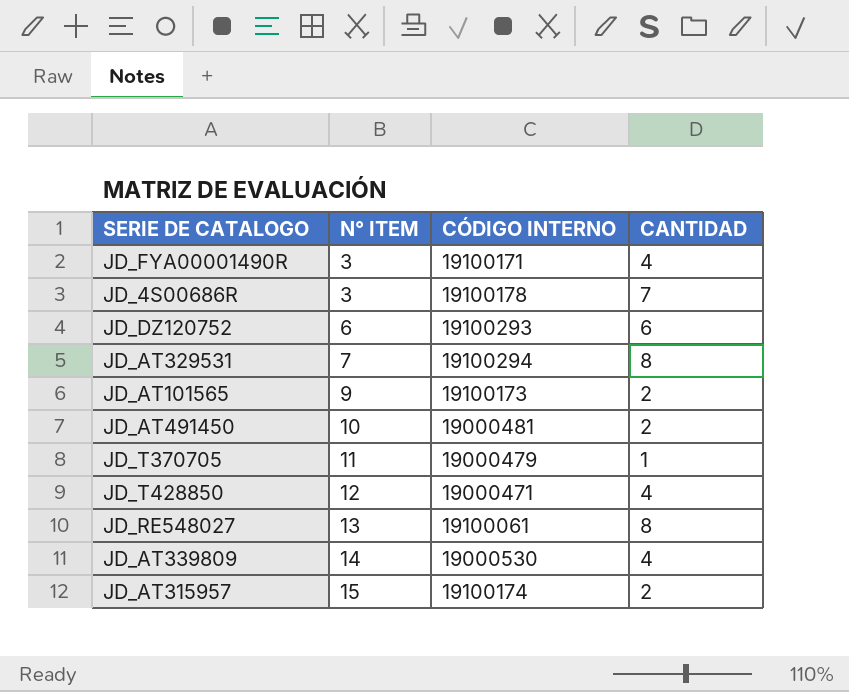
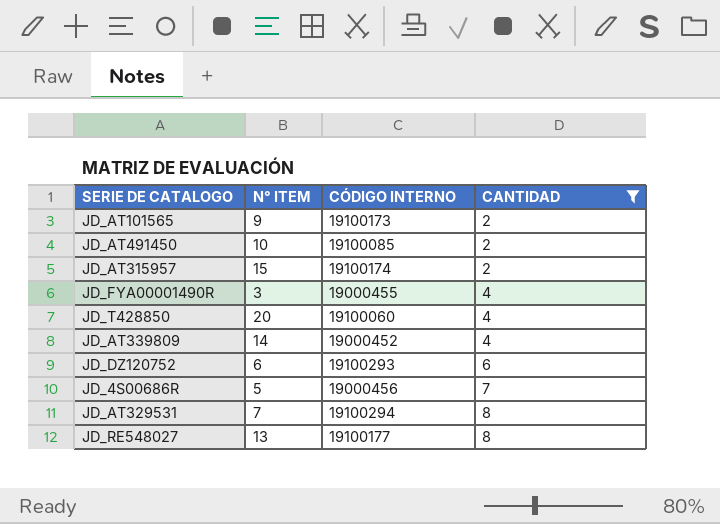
filter: none -> CANTIDAD != 1
row order: N° ITEM ascending -> CANTIDAD ascending
JD_AT491450 | CÓDIGO INTERNO: 19000481 -> 19100085
JD_FYA00001490R | CÓDIGO INTERNO: 19100171 -> 19000455
JD_T428850 | N° ITEM: 12 -> 20
JD_T428850 | CÓDIGO INTERNO: 19000471 -> 19100060
JD_AT339809 | CÓDIGO INTERNO: 19000530 -> 19000452
JD_4S00686R | N° ITEM: 3 -> 5
JD_4S00686R | CÓDIGO INTERNO: 19100178 -> 19000456
JD_RE548027 | CÓDIGO INTERNO: 19100061 -> 19100177

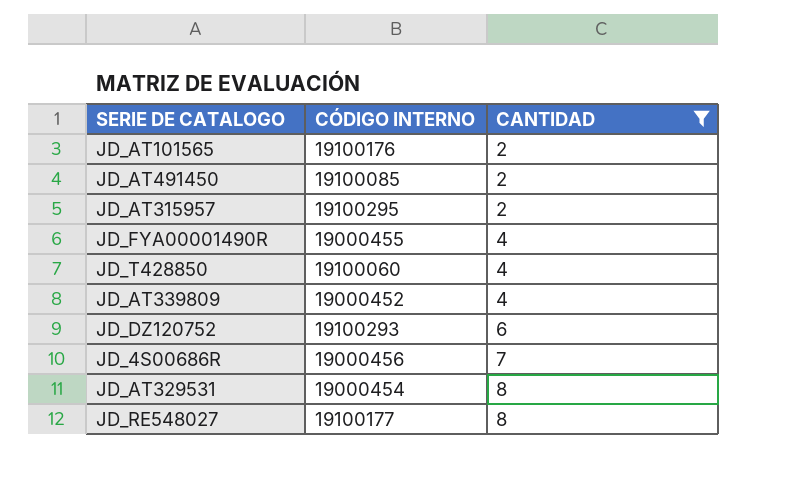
column N° ITEM | position: 2 -> none
JD_AT101565 | CÓDIGO INTERNO: 19100173 -> 19100176
JD_AT315957 | CÓDIGO INTERNO: 19100174 -> 19100295
JD_AT329531 | CÓDIGO INTERNO: 19100294 -> 19000454

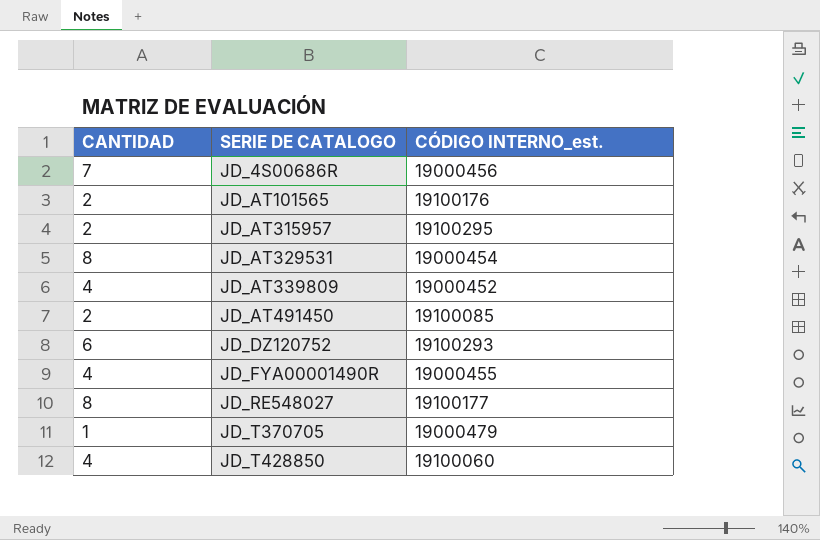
filter: CANTIDAD != 1 -> none
row order: CANTIDAD ascending -> SERIE DE CATALOGO ascending
column CANTIDAD | position: 3 -> 1
column name: CÓDIGO INTERNO -> CÓDIGO INTERNO_est.

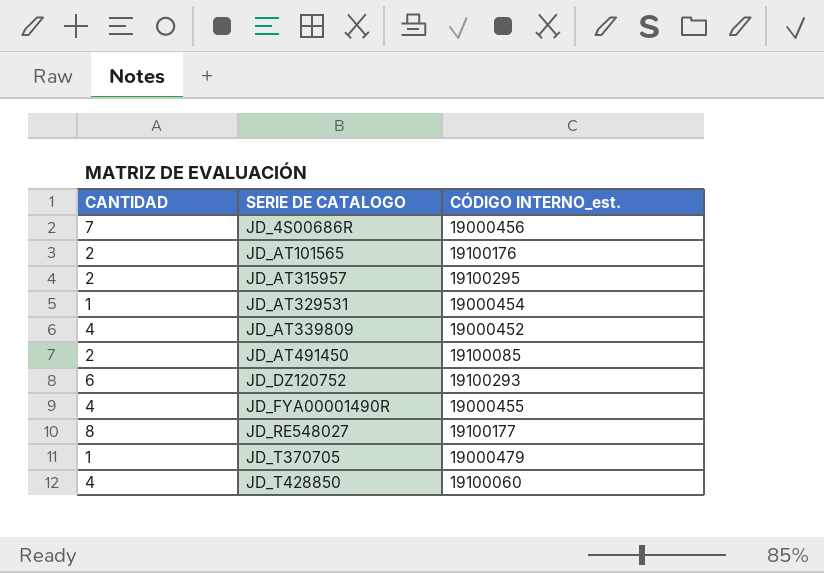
JD_AT329531 | CANTIDAD: 8 -> 1

